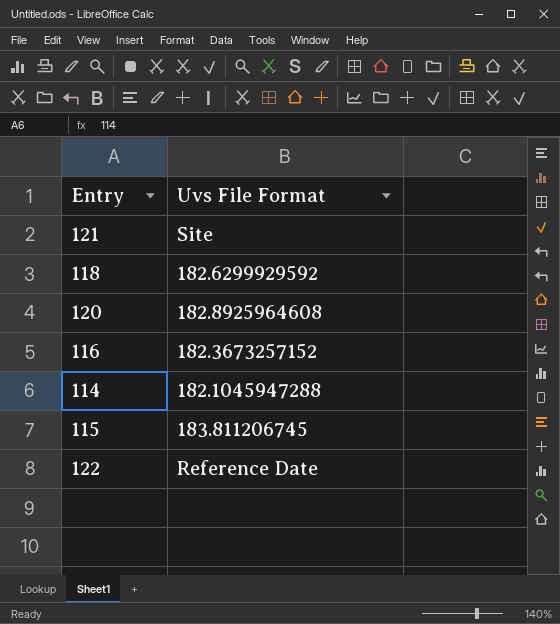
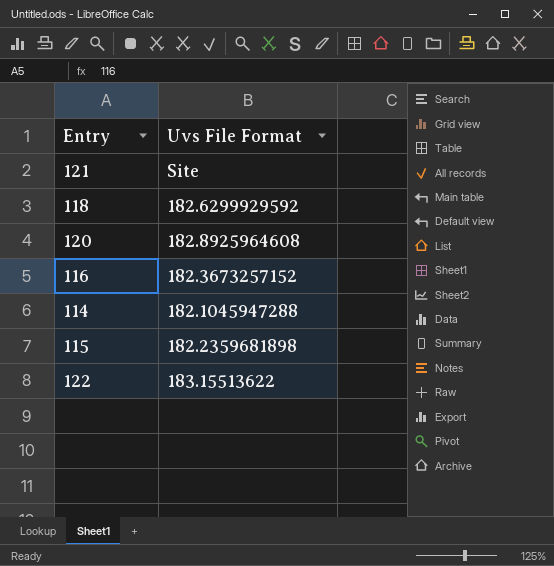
115 | Uvs File Format: 183.811206745 -> 182.2359681898
122 | Uvs File Format: Reference Date -> 183.15513622

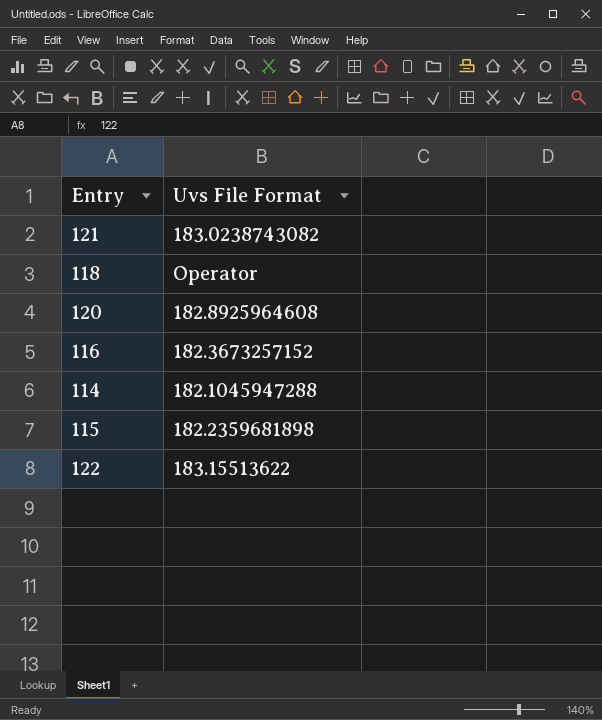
121 | Uvs File Format: Site -> 183.0238743082
118 | Uvs File Format: 182.6299929592 -> Operator

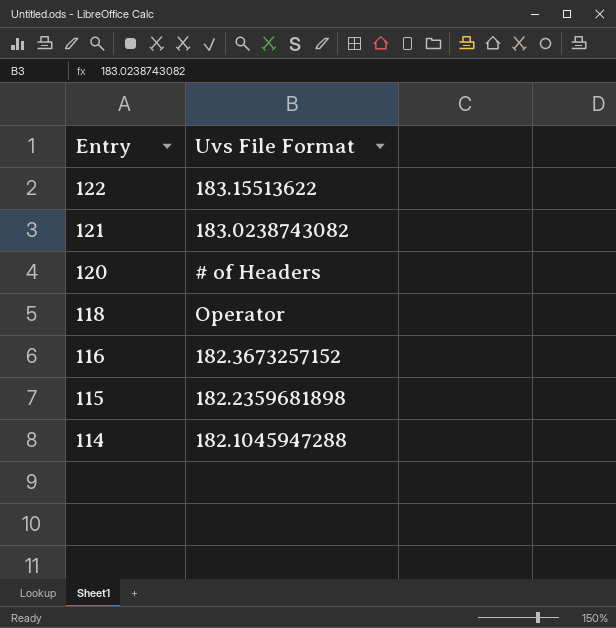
row order: none -> Entry descending
120 | Uvs File Format: 182.8925964608 -> # of Headers

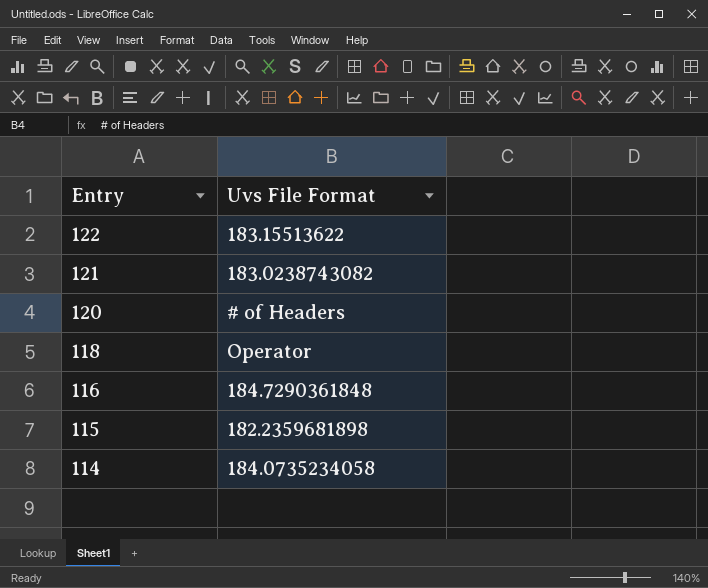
116 | Uvs File Format: 182.3673257152 -> 184.7290361848
114 | Uvs File Format: 182.1045947288 -> 184.0735234058

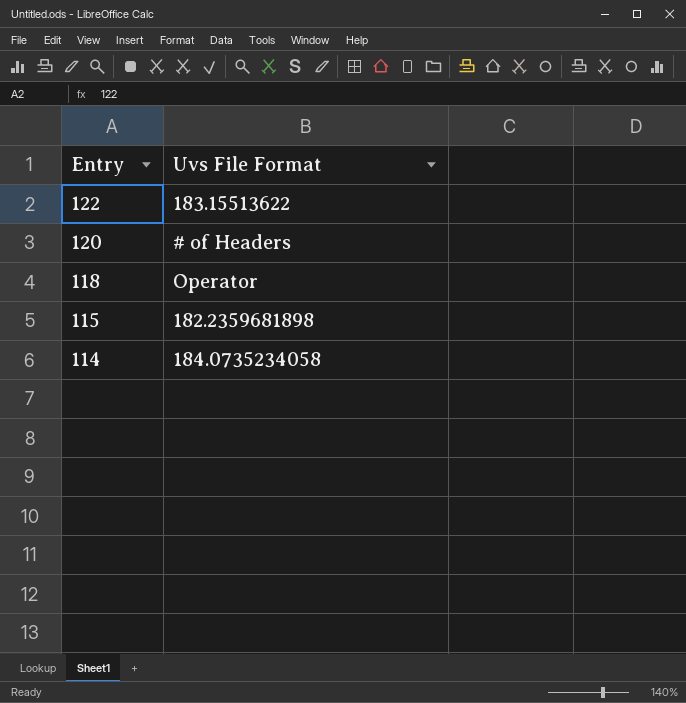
row 121: 183.0238743082 -> none
row 116: 184.7290361848 -> none

